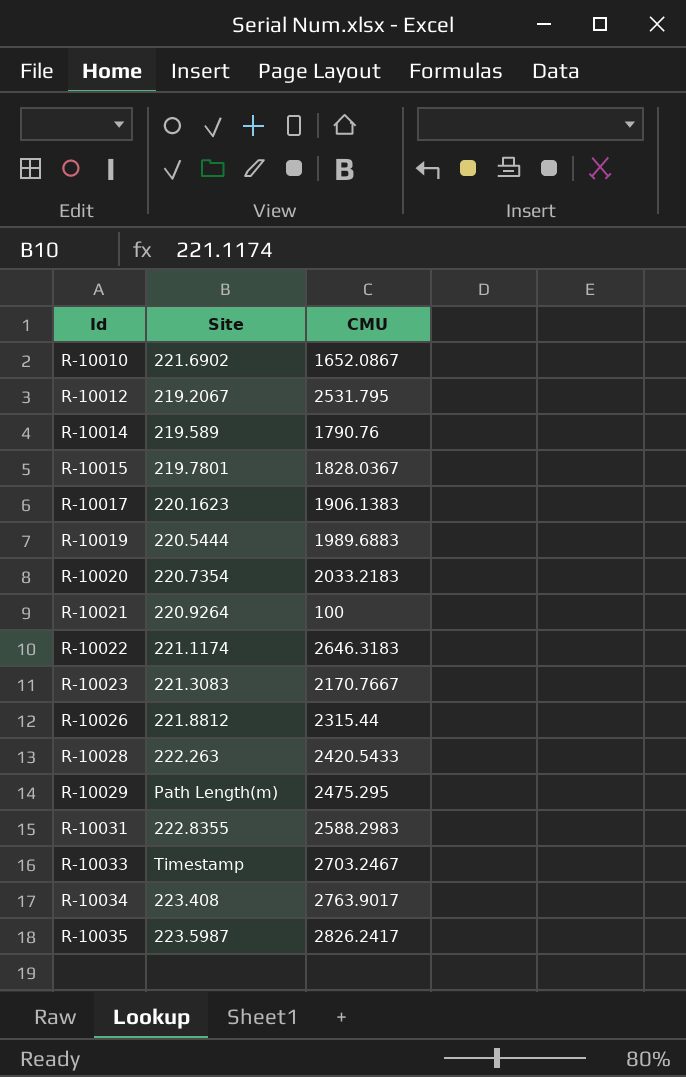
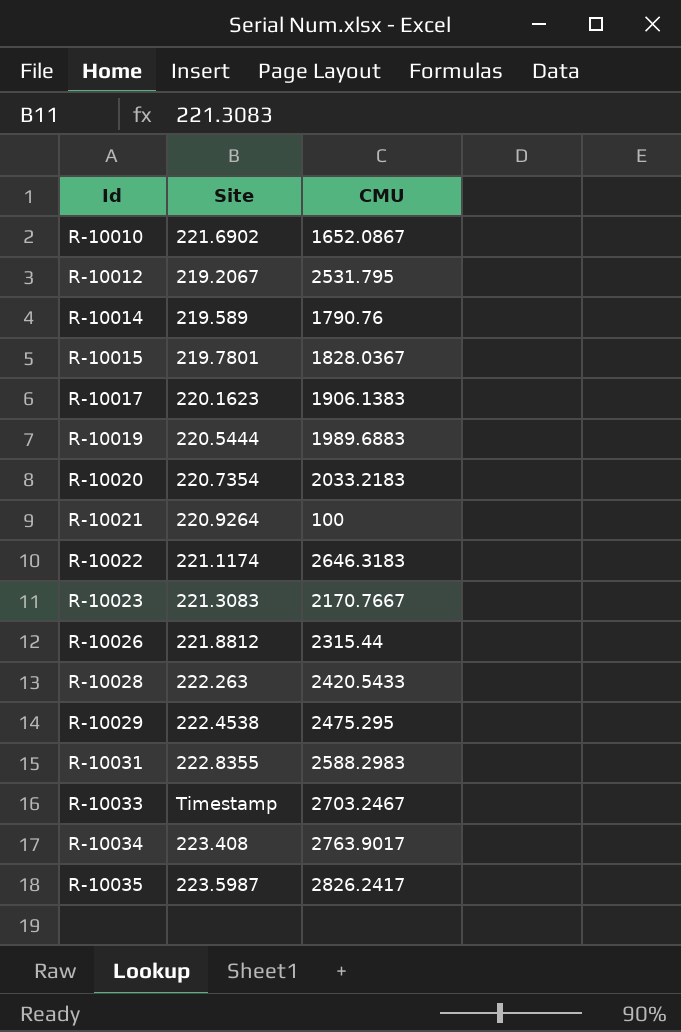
R-10029 | Site: Path Length(m) -> 222.4538

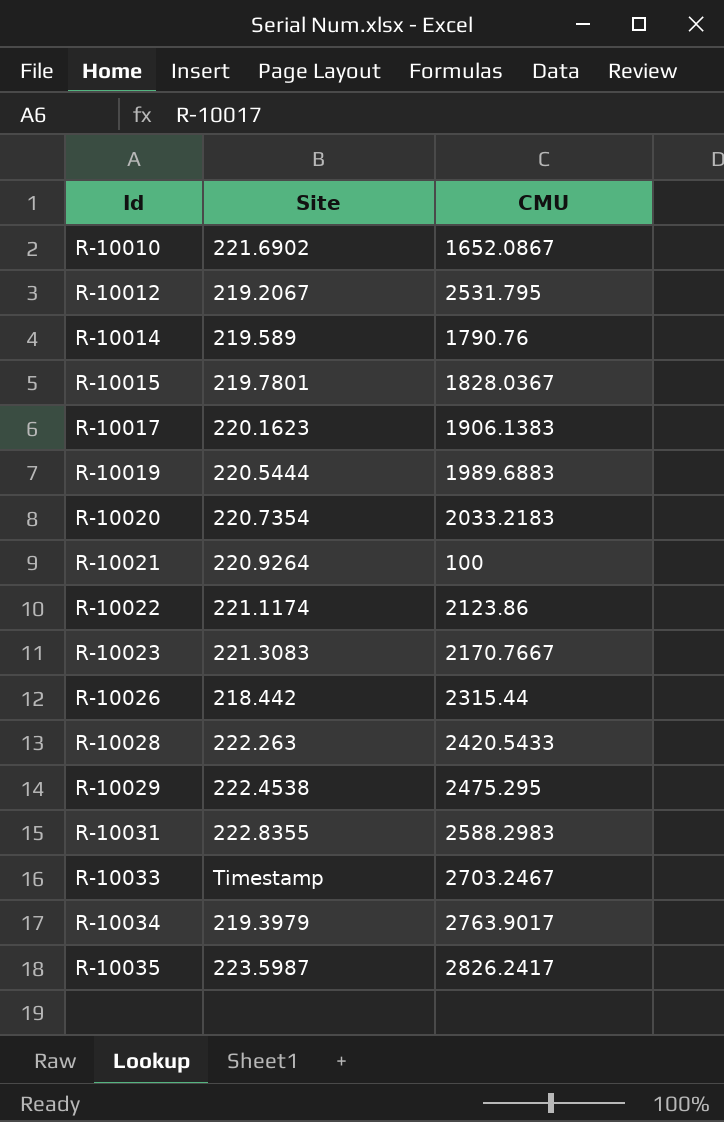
R-10022 | CMU: 2646.3183 -> 2123.86
R-10026 | Site: 221.8812 -> 218.442
R-10034 | Site: 223.408 -> 219.3979

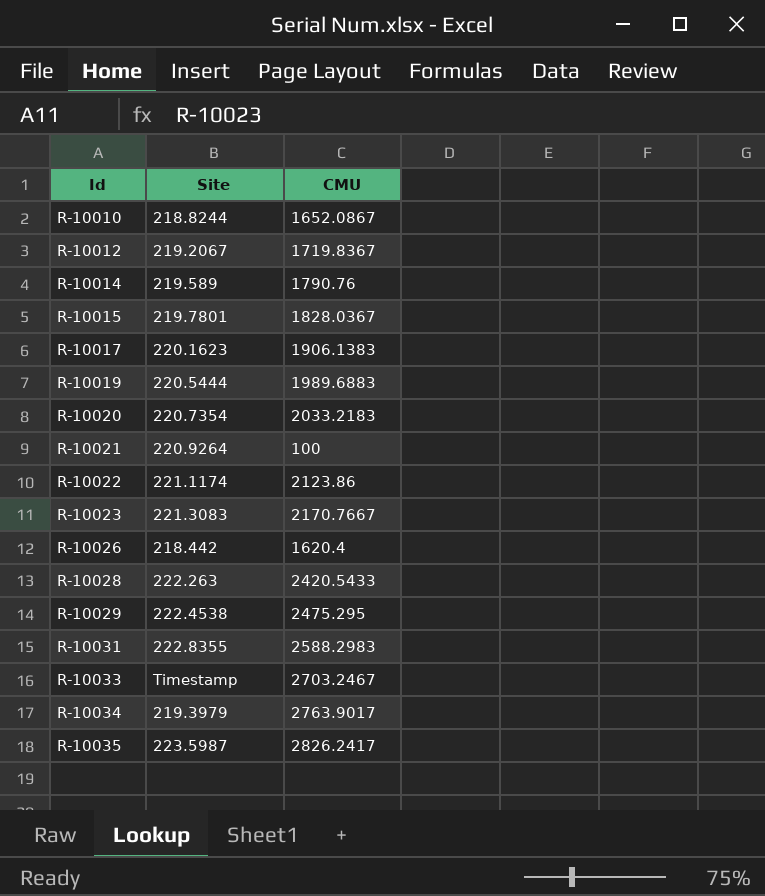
R-10010 | Site: 221.6902 -> 218.8244
R-10012 | CMU: 2531.795 -> 1719.8367
R-10026 | CMU: 2315.44 -> 1620.4

